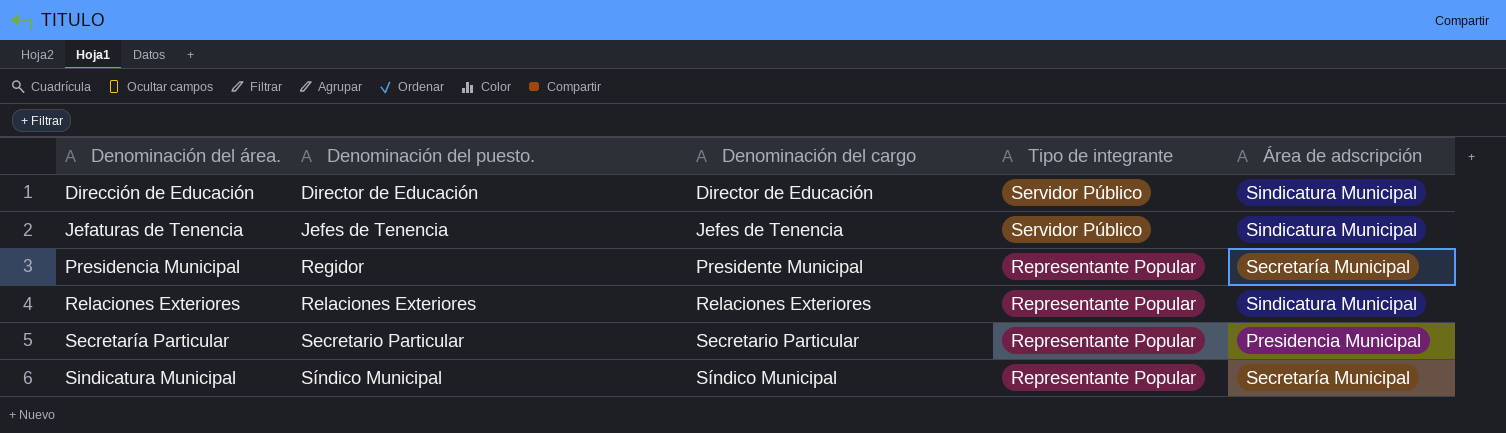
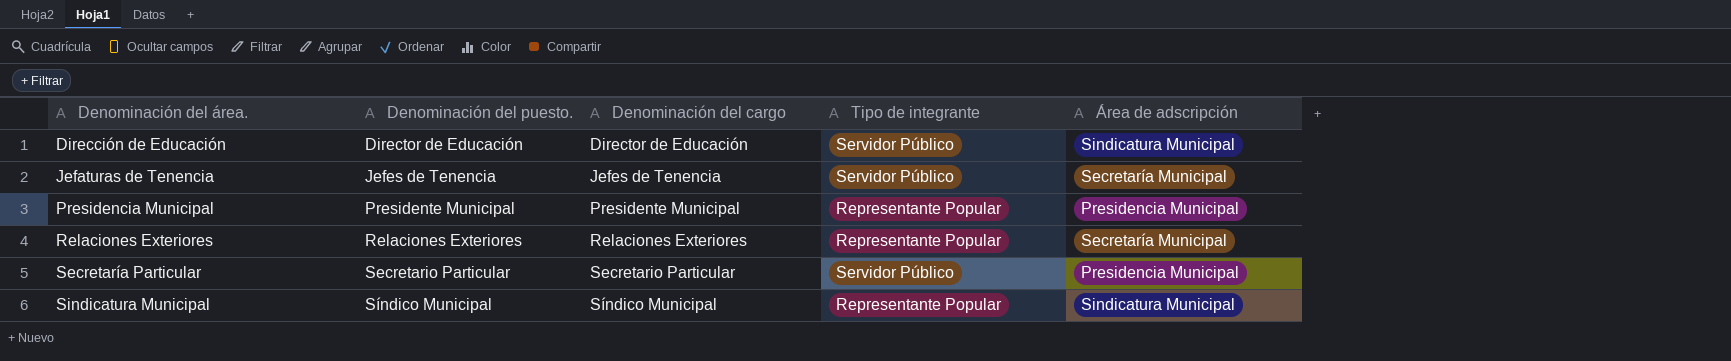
Jefaturas de Tenencia | Área de adscripción: Sindicatura Municipal -> Secretaría Municipal
Presidencia Municipal | Denominación del puesto.: Regidor -> Presidente Municipal
Presidencia Municipal | Área de adscripción: Secretaría Municipal -> Presidencia Municipal
Relaciones Exteriores | Área de adscripción: Sindicatura Municipal -> Secretaría Municipal
Secretaría Particular | Tipo de integrante: Representante Popular -> Servidor Público
Sindicatura Municipal | Área de adscripción: Secretaría Municipal -> Sindicatura Municipal

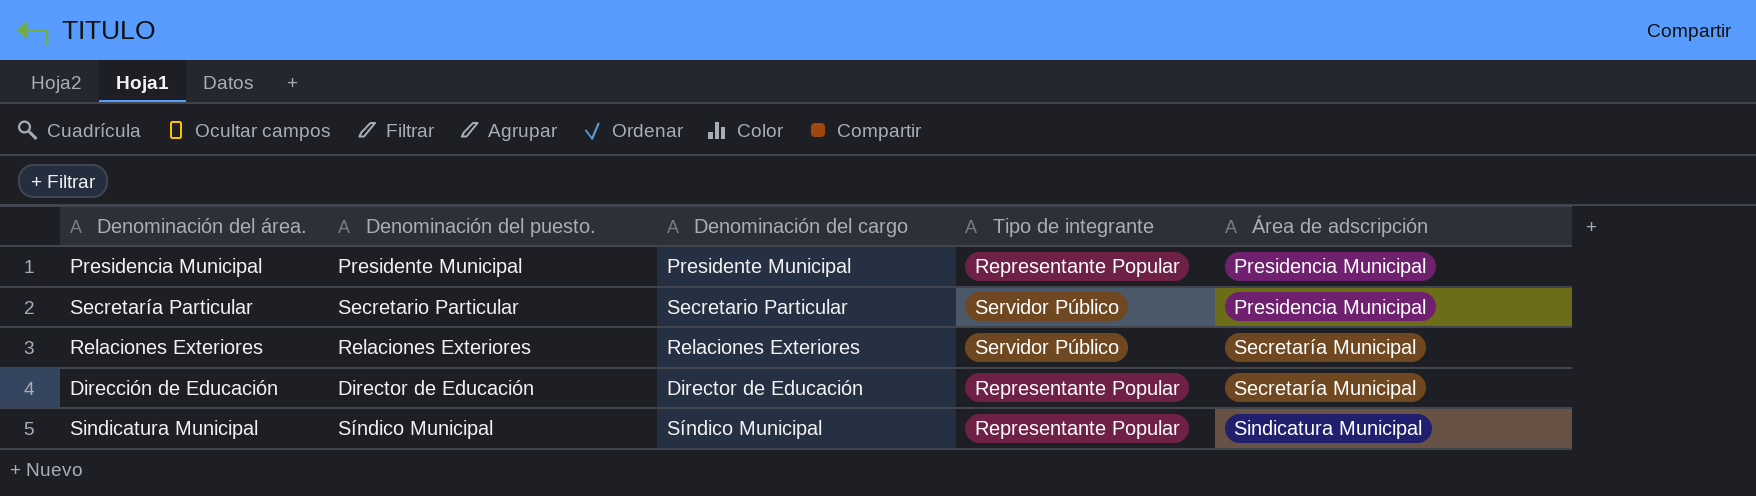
row order: Denominación del área. ascending -> Área de adscripción ascending
row Jefaturas de Tenencia: Jefes de Tenencia | Jefes de Tenencia | Servidor Público | Secretaría Municipal -> none
Relaciones Exteriores | Tipo de integrante: Representante Popular -> Servidor Público
Dirección de Educación | Tipo de integrante: Servidor Público -> Representante Popular
Dirección de Educación | Área de adscripción: Sindicatura Municipal -> Secretaría Municipal

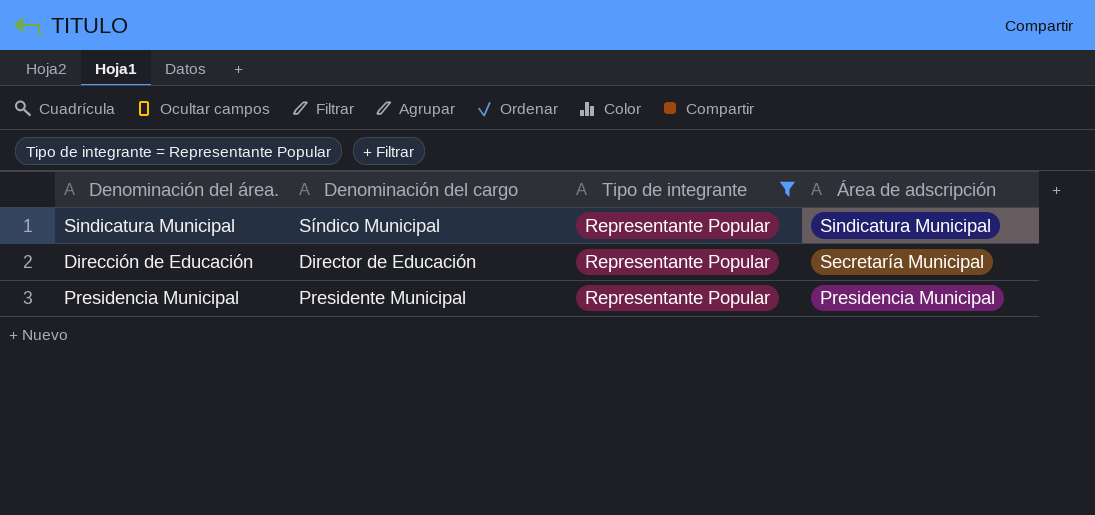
filter: none -> Tipo de integrante = Representante Popular
row order: Área de adscripción ascending -> Área de adscripción descending
column Denominación del puesto. | position: 2 -> none

